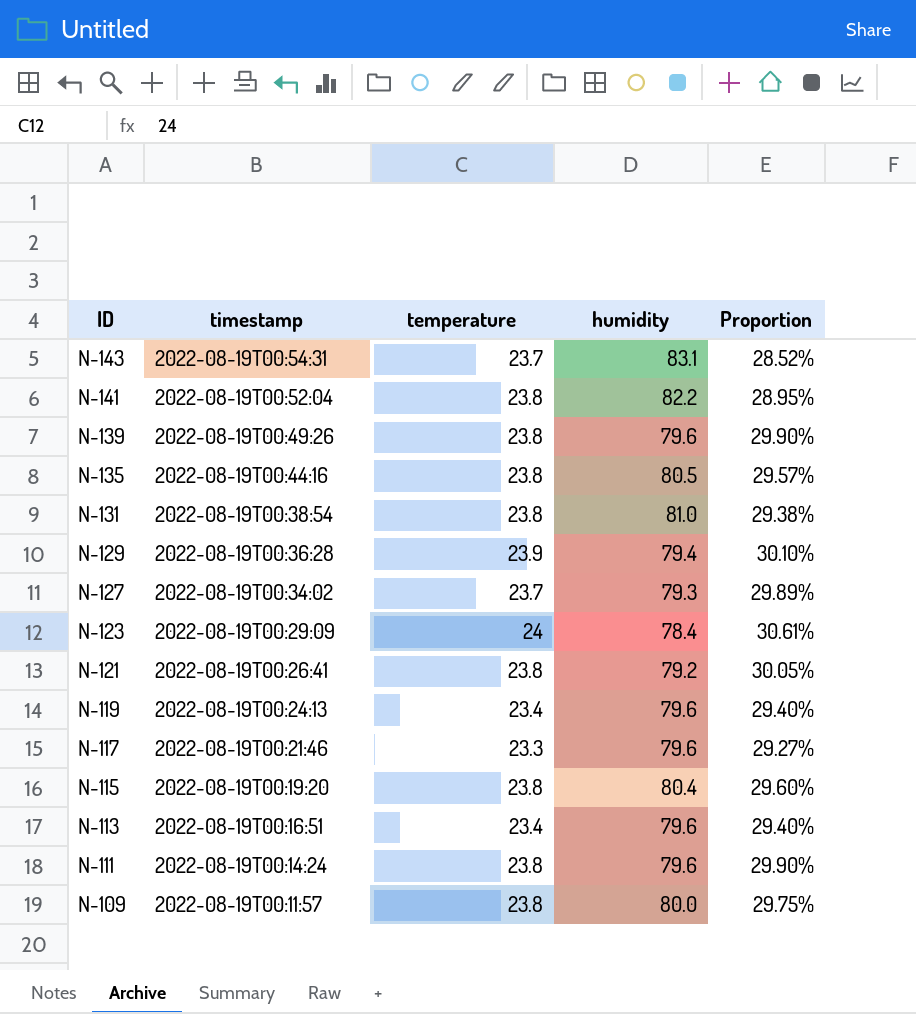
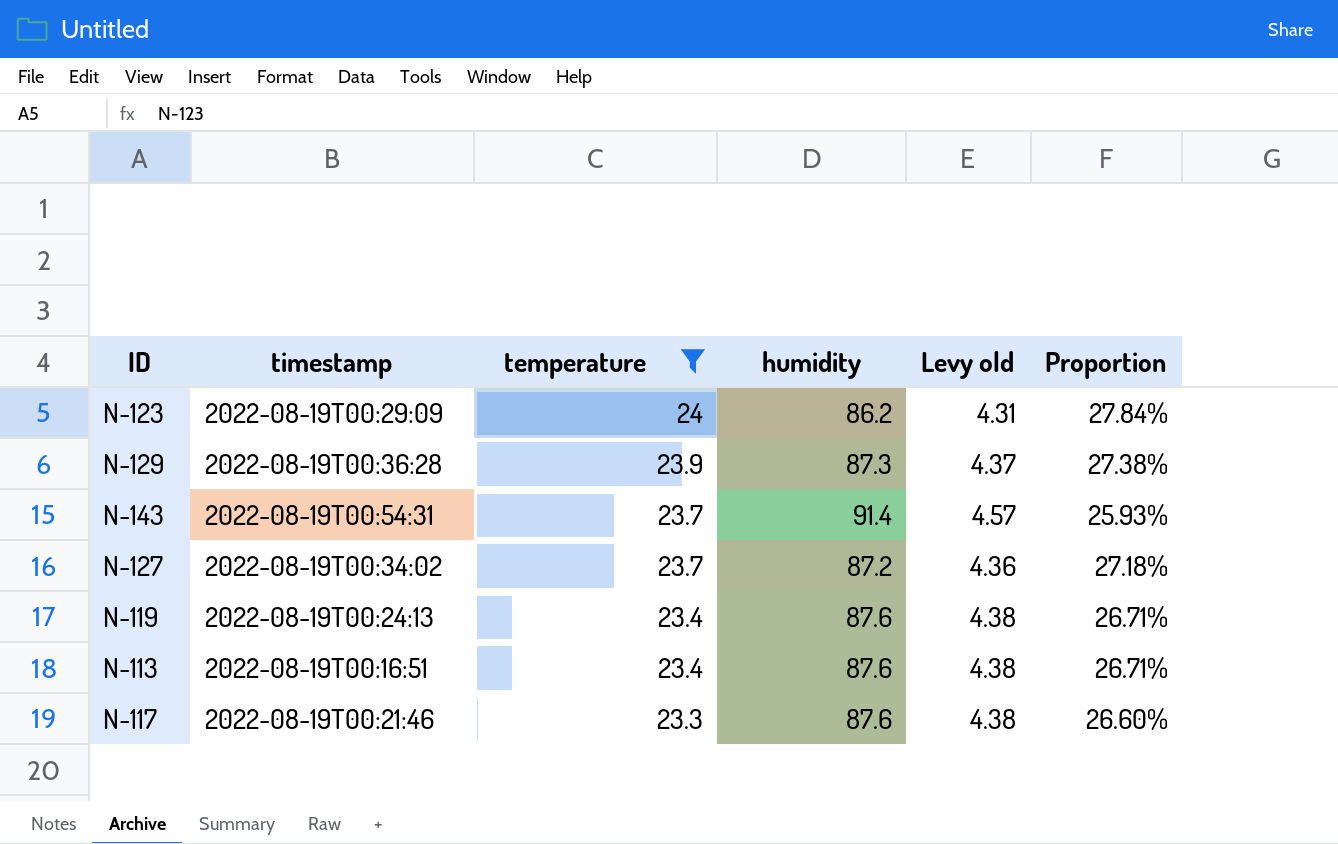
filter: none -> temperature != 23.8
row order: ID descending -> temperature descending
column Levy old | formula: none -> [humidity] * 0.05
N-123 | humidity: 78.4 -> 86.2
N-123 | Proportion: 30.61% -> 27.84%
N-129 | humidity: 79.4 -> 87.3
N-129 | Proportion: 30.10% -> 27.38%
N-143 | humidity: 83.1 -> 91.4
N-143 | Proportion: 28.52% -> 25.93%
N-127 | humidity: 79.3 -> 87.2
N-127 | Proportion: 29.89% -> 27.18%
N-119 | humidity: 79.6 -> 87.6
N-119 | Proportion: 29.40% -> 26.71%
N-113 | humidity: 79.6 -> 87.6
N-113 | Proportion: 29.40% -> 26.71%
N-117 | humidity: 79.6 -> 87.6
N-117 | Proportion: 29.27% -> 26.60%

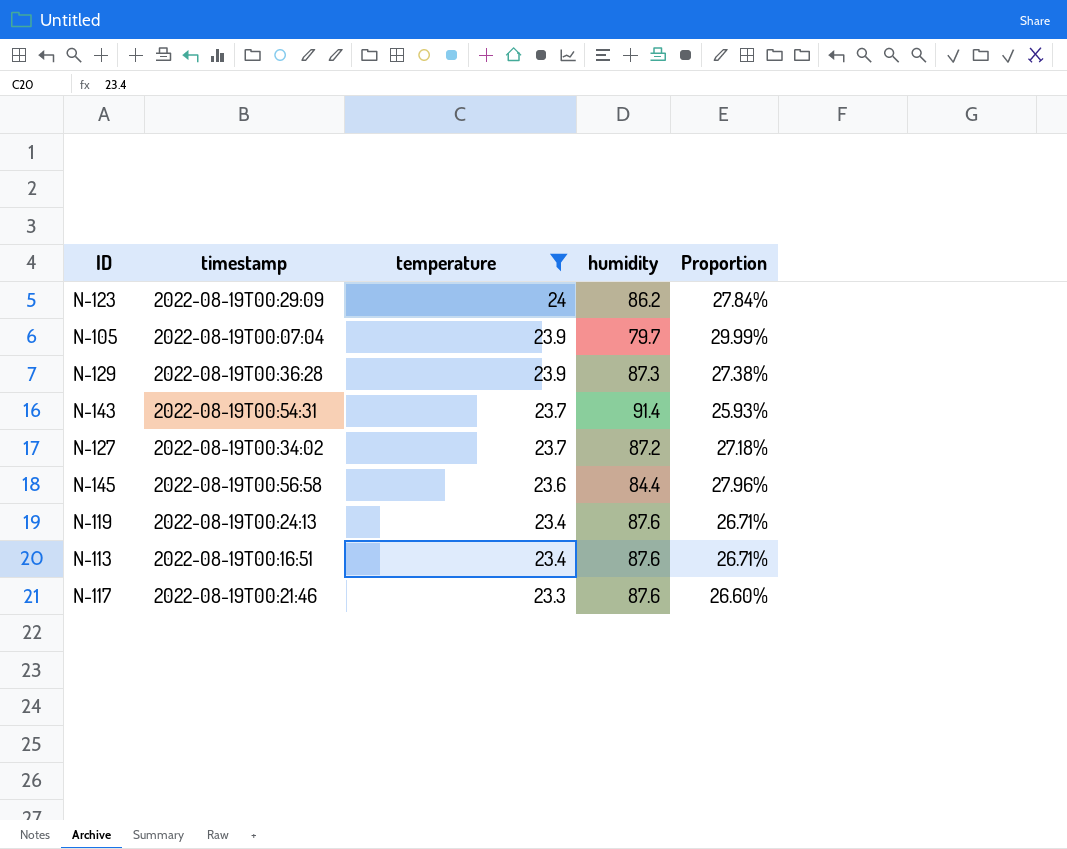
column Levy old | formula: [humidity] * 0.05 -> none
row N-105: none -> 2022-08-19T00:07:04 | 23.9 | 79.7 | 29.99%
row N-145: none -> 2022-08-19T00:56:58 | 23.6 | 84.4 | 27.96%

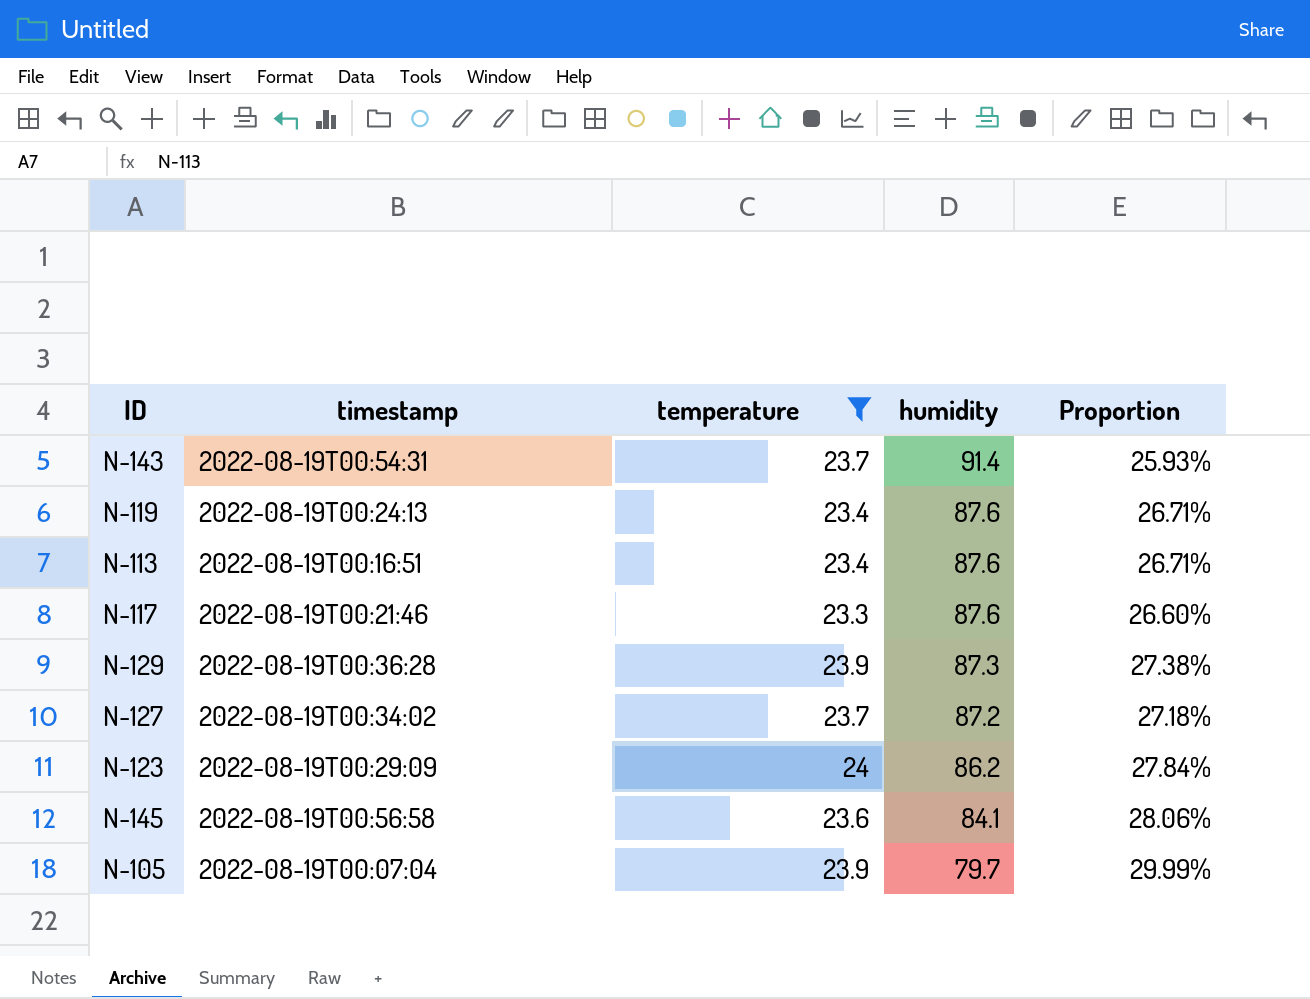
row order: temperature descending -> humidity descending
N-145 | humidity: 84.4 -> 84.1
N-145 | Proportion: 27.96% -> 28.06%

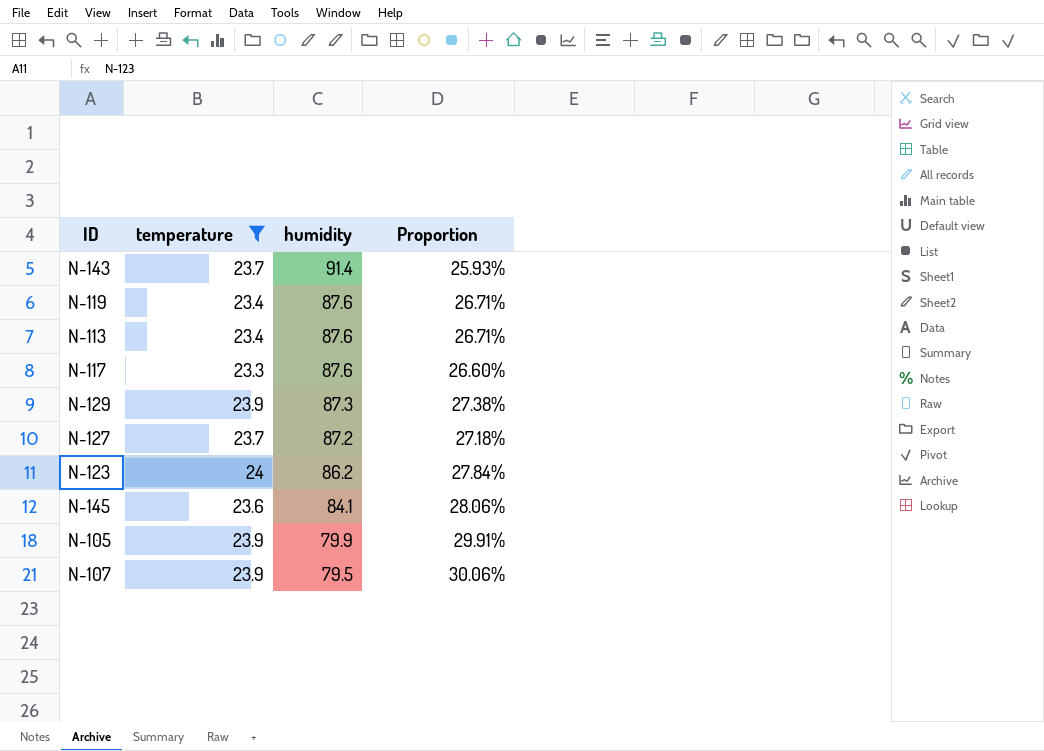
column timestamp | position: 2 -> none
N-105 | humidity: 79.7 -> 79.9
N-105 | Proportion: 29.99% -> 29.91%
row N-107: none -> 23.9 | 79.5 | 30.06%

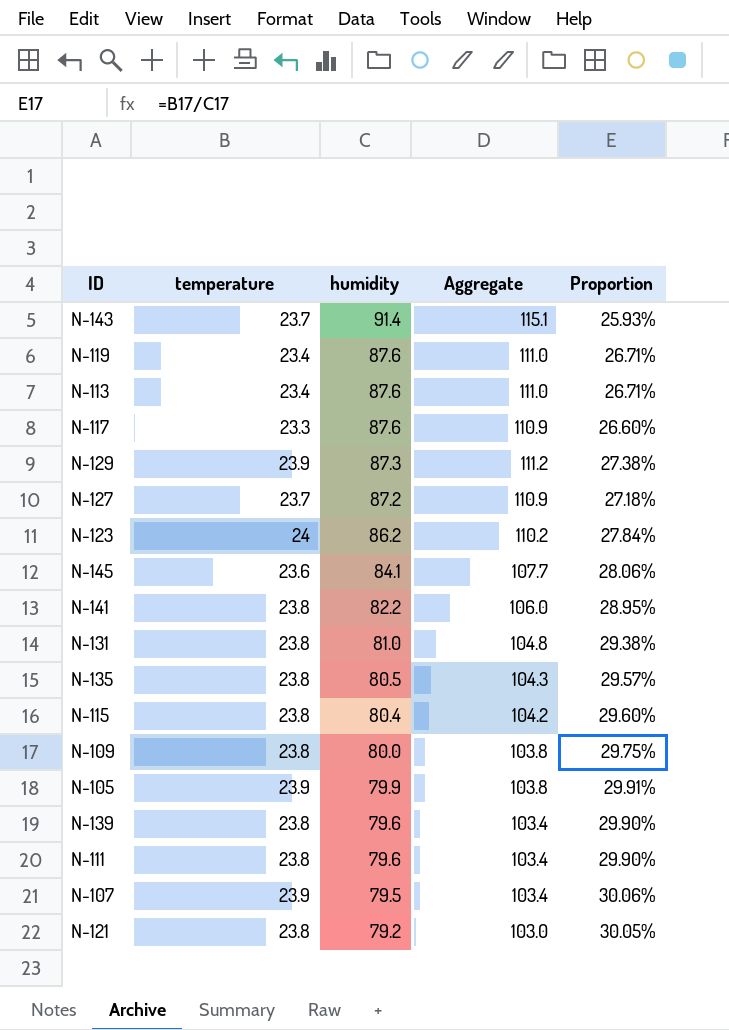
filter: temperature != 23.8 -> none
column Aggregate | formula: none -> [temperature] + [humidity]

